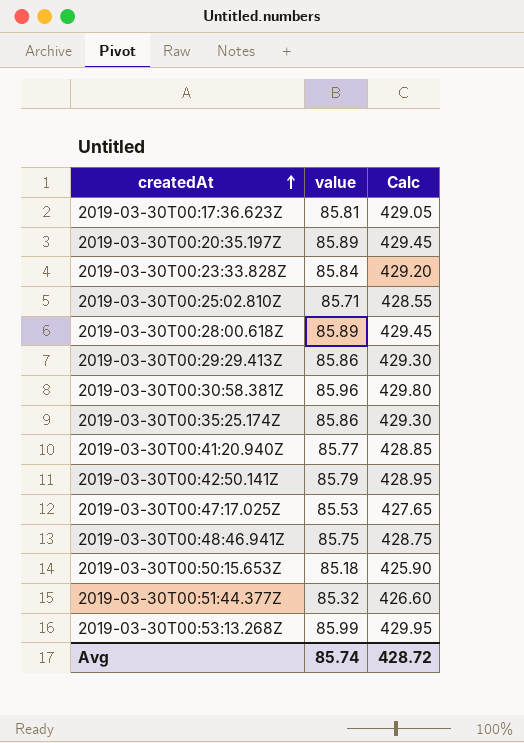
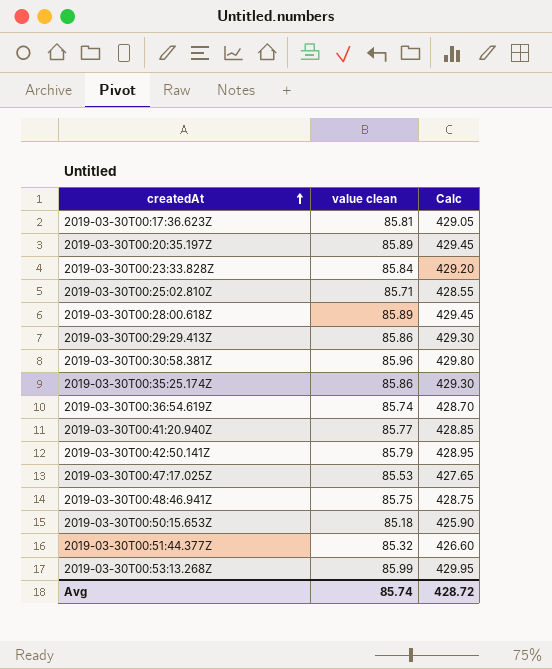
column name: value -> value clean
row 2019-03-30T00:36:54.619Z: none -> 85.74 | 428.70

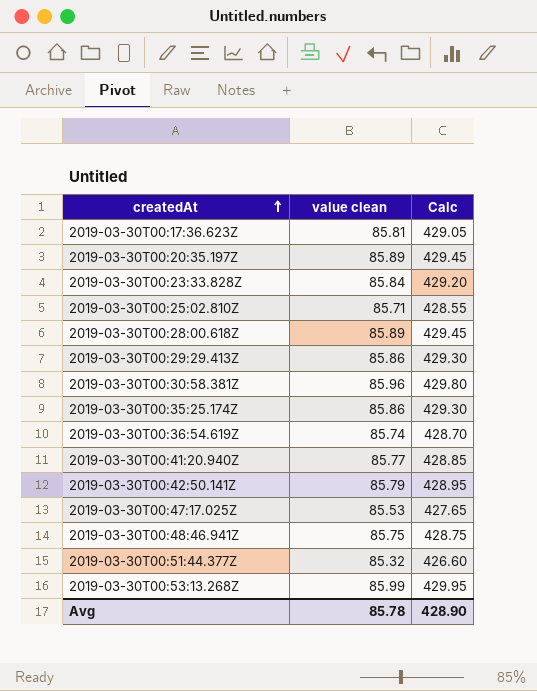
row 2019-03-30T00:50:15.653Z: 85.18 | 425.90 -> none
Avg | value clean: 85.74 -> 85.78
Avg | Calc: 428.72 -> 428.90

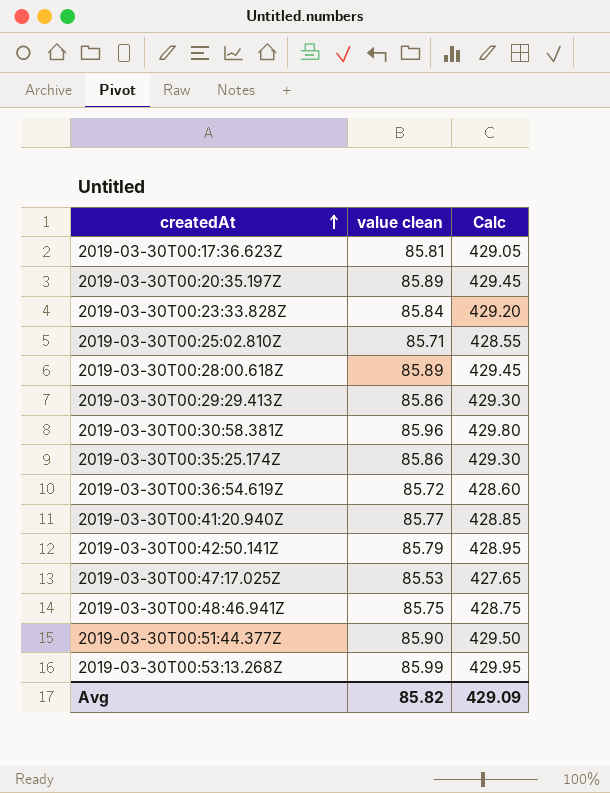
2019-03-30T00:36:54.619Z | value clean: 85.74 -> 85.72
2019-03-30T00:36:54.619Z | Calc: 428.70 -> 428.60
2019-03-30T00:51:44.377Z | value clean: 85.32 -> 85.90
2019-03-30T00:51:44.377Z | Calc: 426.60 -> 429.50
Avg | value clean: 85.78 -> 85.82
Avg | Calc: 428.90 -> 429.09

